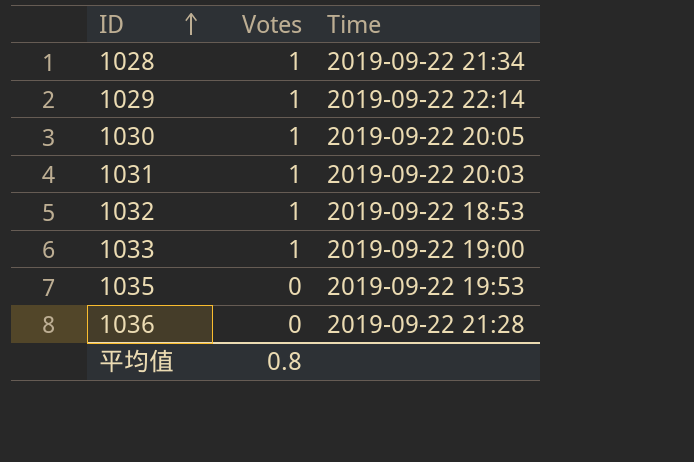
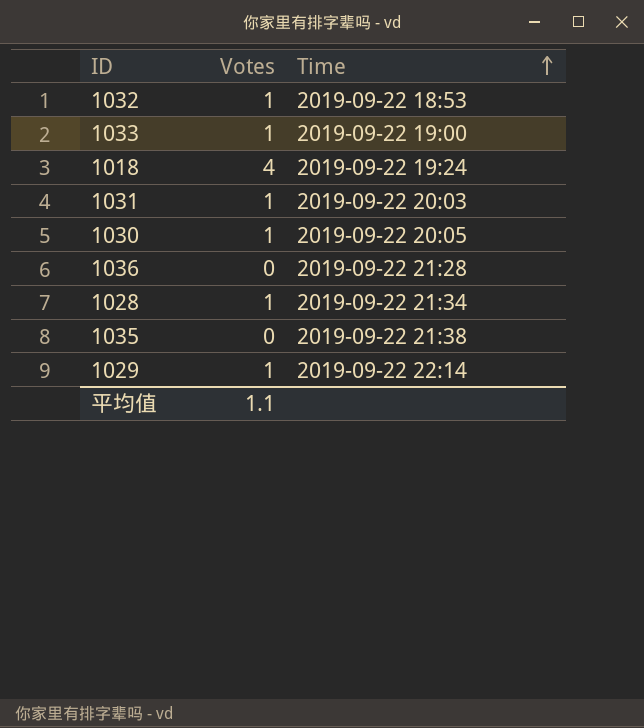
row order: ID ascending -> Time ascending
row 1018: none -> 4 | 2019-09-22 19:24
1035 | Time: 2019-09-22 19:53 -> 2019-09-22 21:38
平均值 | Votes: 0.8 -> 1.1

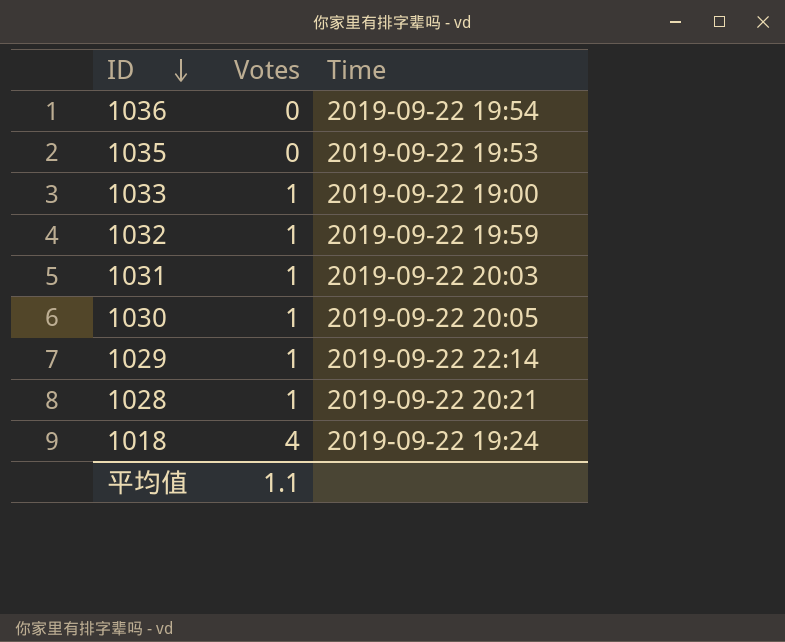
row order: Time ascending -> ID descending
1036 | Time: 2019-09-22 21:28 -> 2019-09-22 19:54
1035 | Time: 2019-09-22 21:38 -> 2019-09-22 19:53
1032 | Time: 2019-09-22 18:53 -> 2019-09-22 19:59
1028 | Time: 2019-09-22 21:34 -> 2019-09-22 20:21

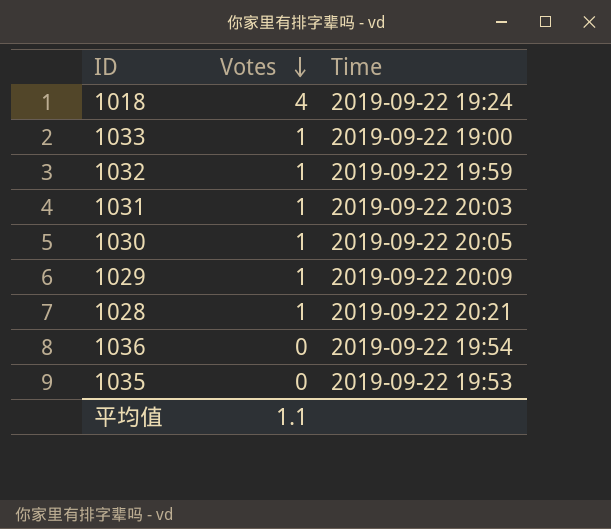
row order: ID descending -> Votes descending
1029 | Time: 2019-09-22 22:14 -> 2019-09-22 20:09

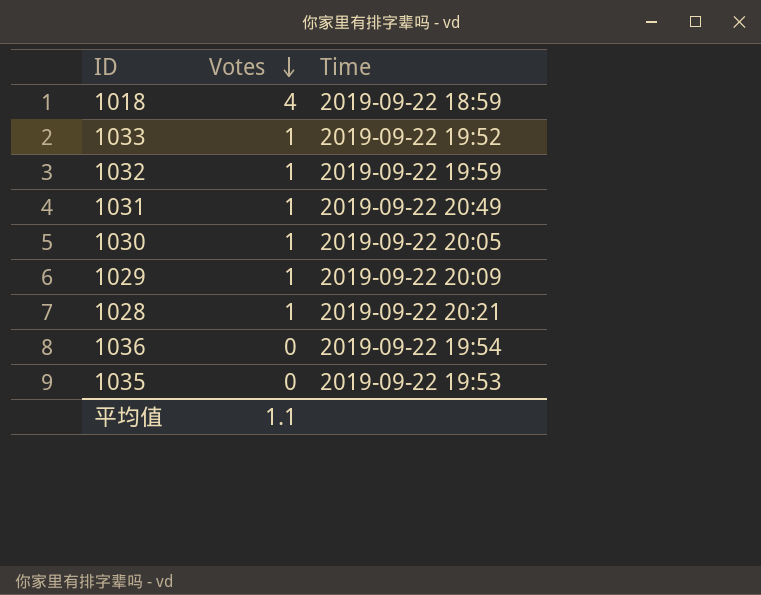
1018 | Time: 2019-09-22 19:24 -> 2019-09-22 18:59
1033 | Time: 2019-09-22 19:00 -> 2019-09-22 19:52
1031 | Time: 2019-09-22 20:03 -> 2019-09-22 20:49

